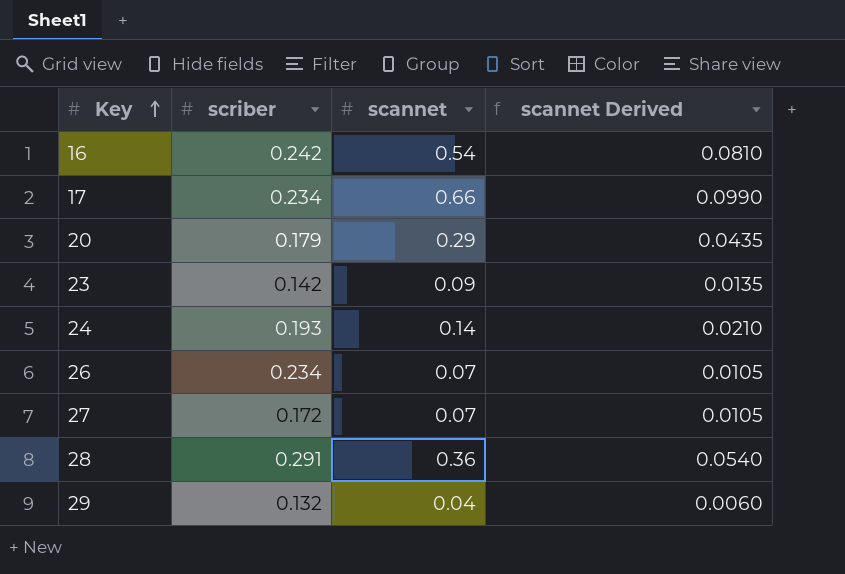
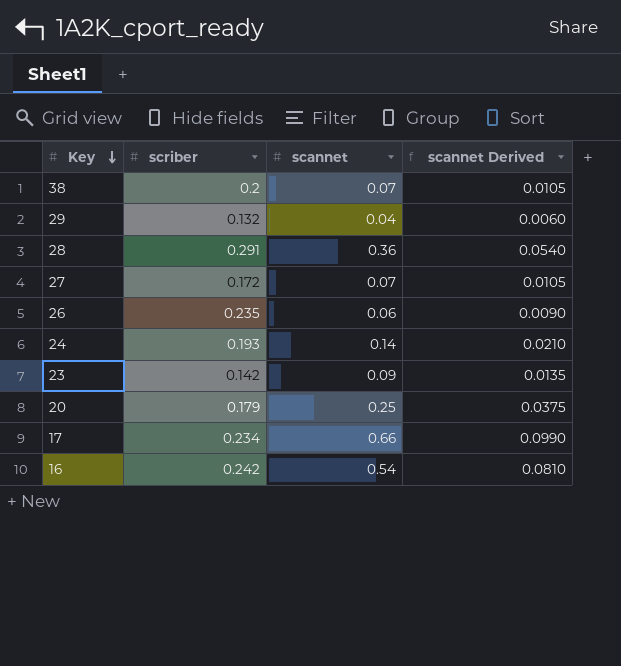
row order: Key ascending -> Key descending
row 38: none -> 0.2 | 0.07 | 0.0105
26 | scriber: 0.234 -> 0.235
26 | scannet: 0.07 -> 0.06
26 | scannet Derived: 0.0105 -> 0.0090
20 | scannet: 0.29 -> 0.25
20 | scannet Derived: 0.0435 -> 0.0375

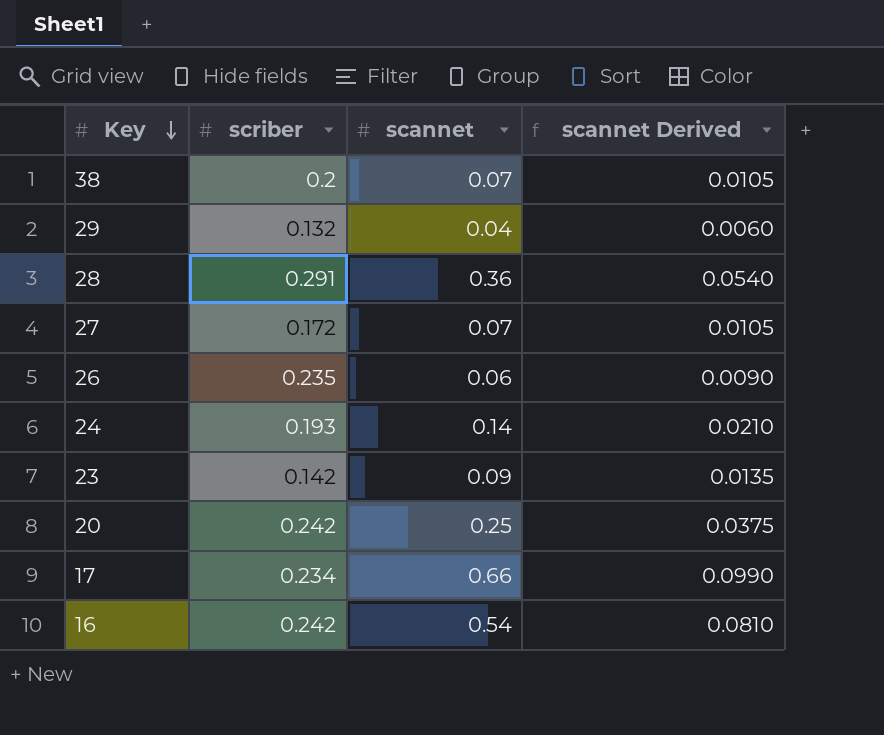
20 | scriber: 0.179 -> 0.242

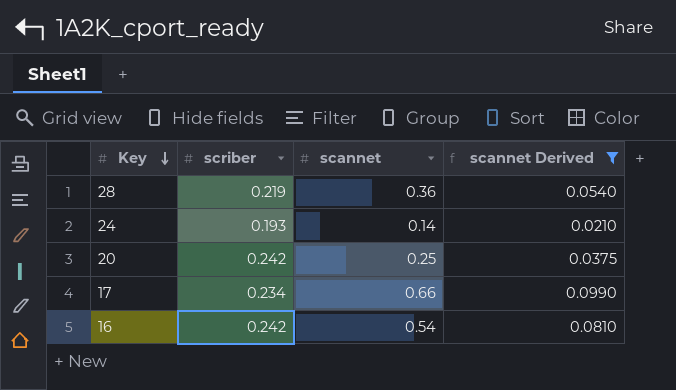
filter: none -> scannet Derived >= 0.0210
28 | scriber: 0.291 -> 0.219

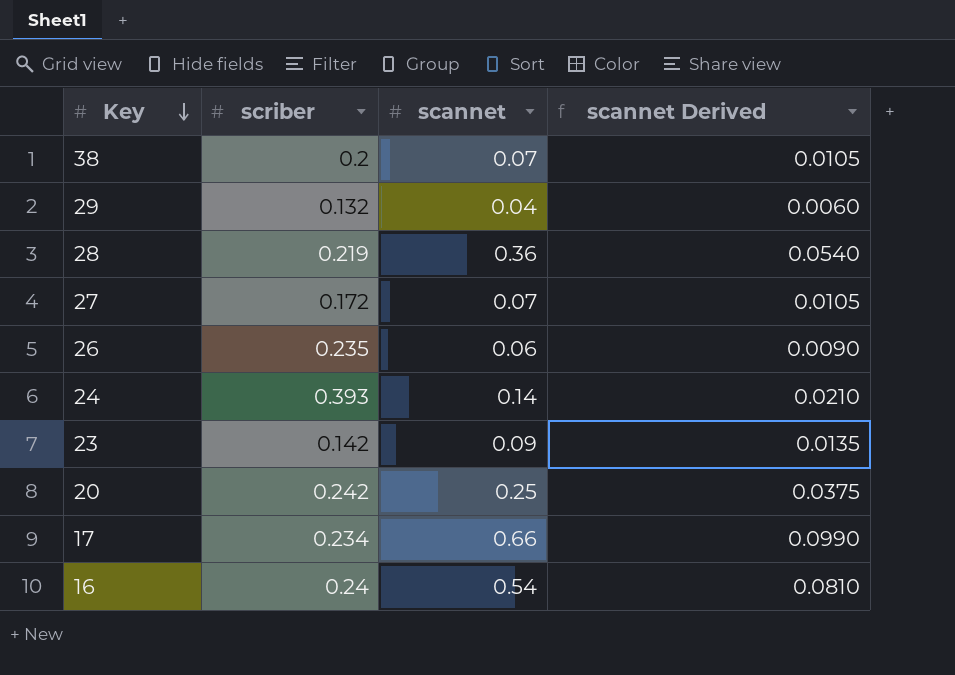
filter: scannet Derived >= 0.0210 -> none
24 | scriber: 0.193 -> 0.393
16 | scriber: 0.242 -> 0.24

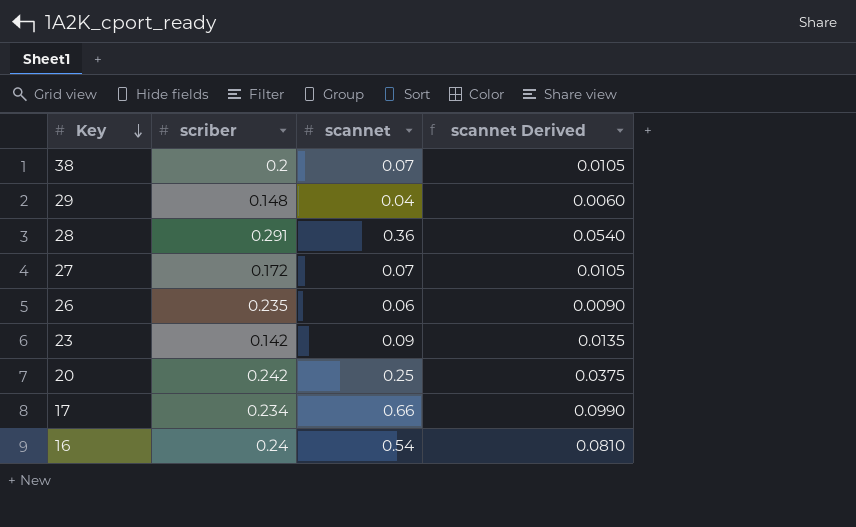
row 24: 0.393 | 0.14 | 0.0210 -> none
29 | scriber: 0.132 -> 0.148
28 | scriber: 0.219 -> 0.291

